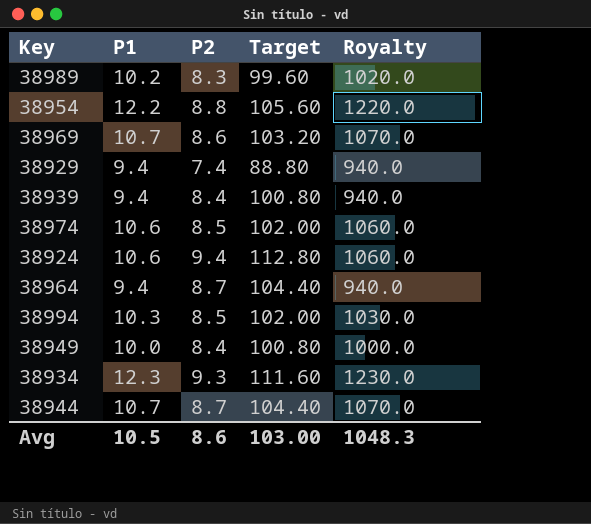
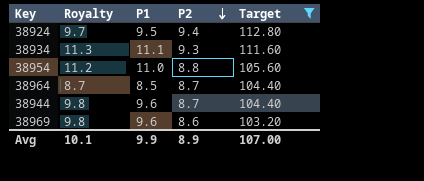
filter: none -> Target >= 103.20
row order: none -> P2 descending
column Royalty | formula: [P1] * 100 -> [P1] * 1.02
column Royalty | position: 5 -> 2
38924 | P1: 10.6 -> 9.5
38934 | P1: 12.3 -> 11.1
38954 | P1: 12.2 -> 11.0
38964 | P1: 9.4 -> 8.5
38944 | P1: 10.7 -> 9.6
38969 | P1: 10.7 -> 9.6
Avg | Royalty: 1048.3 -> 10.1
Avg | P1: 10.5 -> 9.9
Avg | P2: 8.6 -> 8.9
Avg | Target: 103.00 -> 107.00

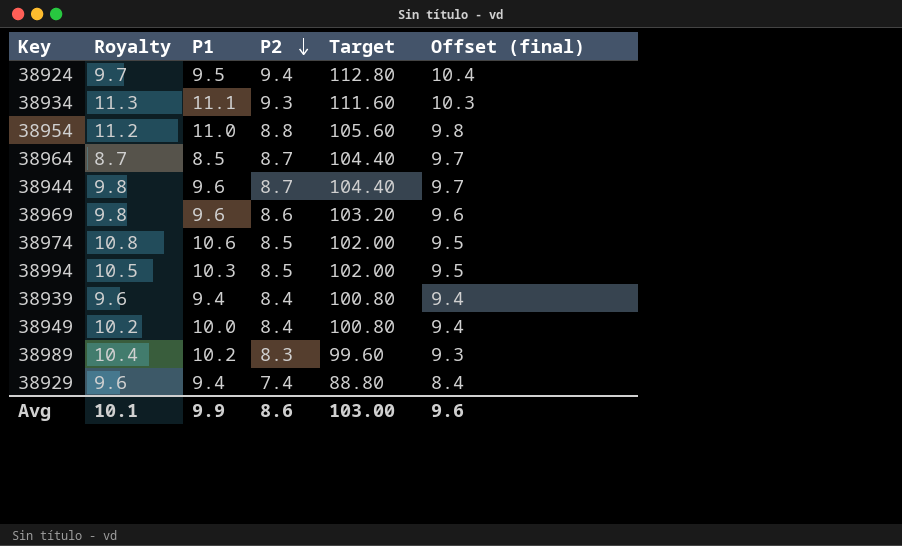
filter: Target >= 103.20 -> none
column Offset (final) | formula: none -> [P2] + 1
Avg | P2: 8.9 -> 8.6
Avg | Target: 107.00 -> 103.00

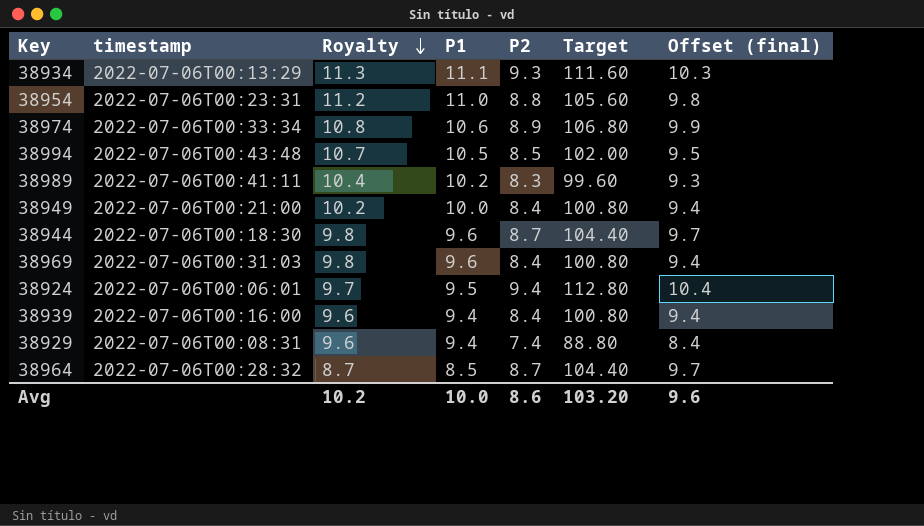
row order: P2 descending -> Royalty descending
column timestamp | position: none -> 2
38974 | P2: 8.5 -> 8.9
38974 | Target: 102.00 -> 106.80
38974 | Offset (final): 9.5 -> 9.9
38994 | Royalty: 10.5 -> 10.7
38994 | P1: 10.3 -> 10.5
38969 | P2: 8.6 -> 8.4
38969 | Target: 103.20 -> 100.80
38969 | Offset (final): 9.6 -> 9.4
Avg | Royalty: 10.1 -> 10.2
Avg | P1: 9.9 -> 10.0
Avg | Target: 103.00 -> 103.20

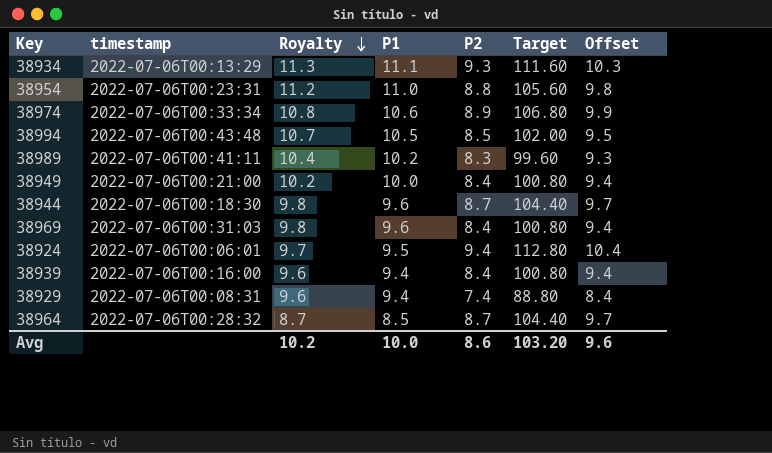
column name: Offset (final) -> Offset

